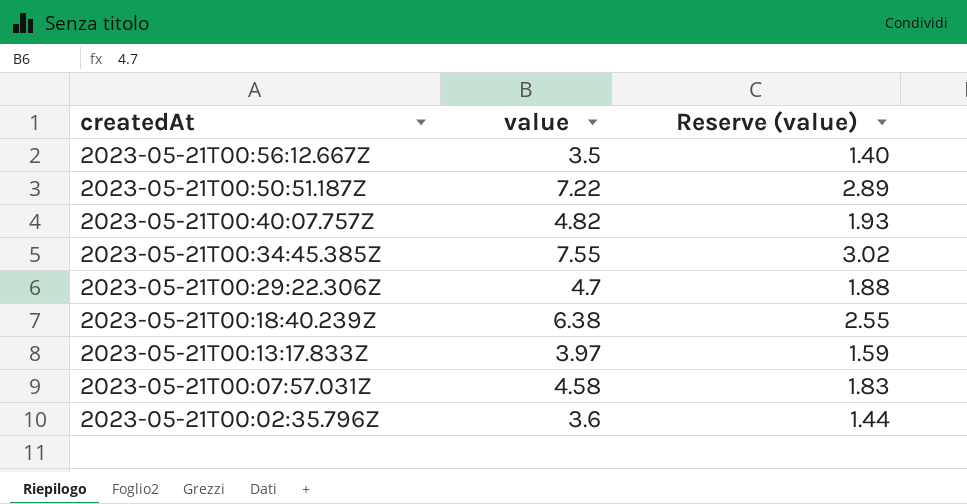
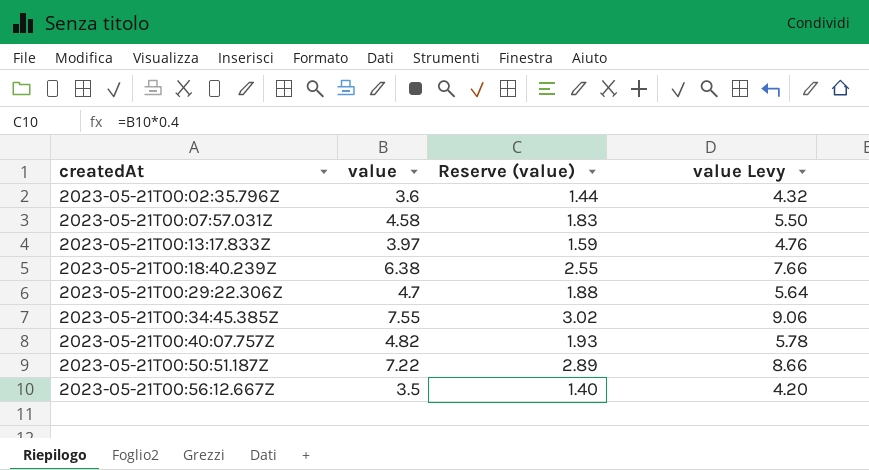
row order: createdAt descending -> createdAt ascending
column value Levy | formula: none -> [value] * 1.2

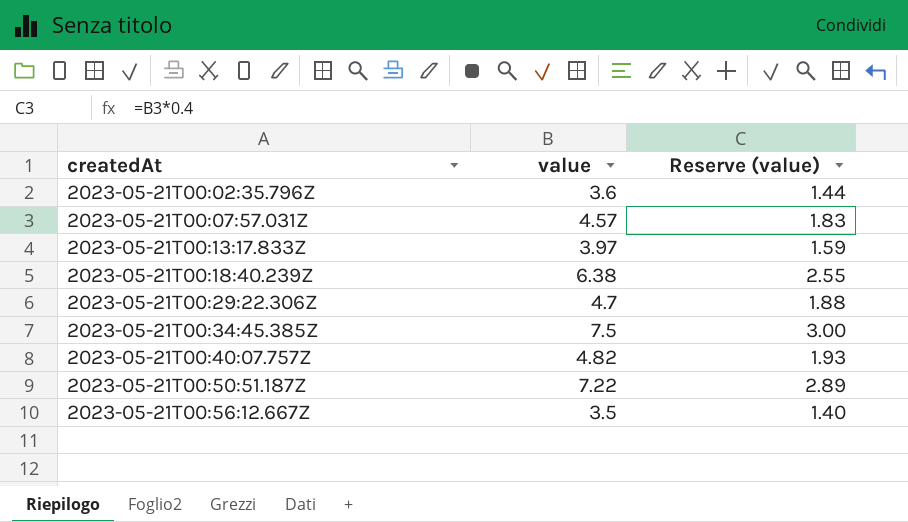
column value Levy | formula: [value] * 1.2 -> none
2023-05-21T00:07:57.031Z | value: 4.58 -> 4.57
2023-05-21T00:34:45.385Z | value: 7.55 -> 7.5
2023-05-21T00:34:45.385Z | Reserve (value): 3.02 -> 3.00

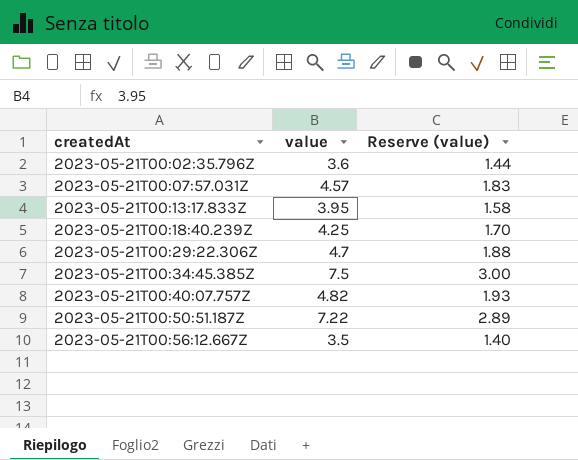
2023-05-21T00:13:17.833Z | value: 3.97 -> 3.95
2023-05-21T00:13:17.833Z | Reserve (value): 1.59 -> 1.58
2023-05-21T00:18:40.239Z | value: 6.38 -> 4.25
2023-05-21T00:18:40.239Z | Reserve (value): 2.55 -> 1.70

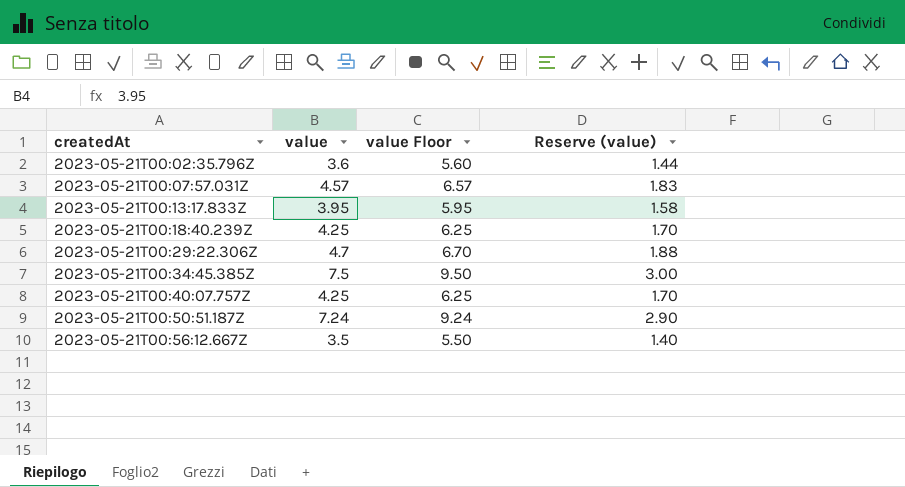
column value Floor | formula: none -> [value] + 2
2023-05-21T00:40:07.757Z | value: 4.82 -> 4.25
2023-05-21T00:40:07.757Z | Reserve (value): 1.93 -> 1.70
2023-05-21T00:50:51.187Z | value: 7.22 -> 7.24
2023-05-21T00:50:51.187Z | Reserve (value): 2.89 -> 2.90

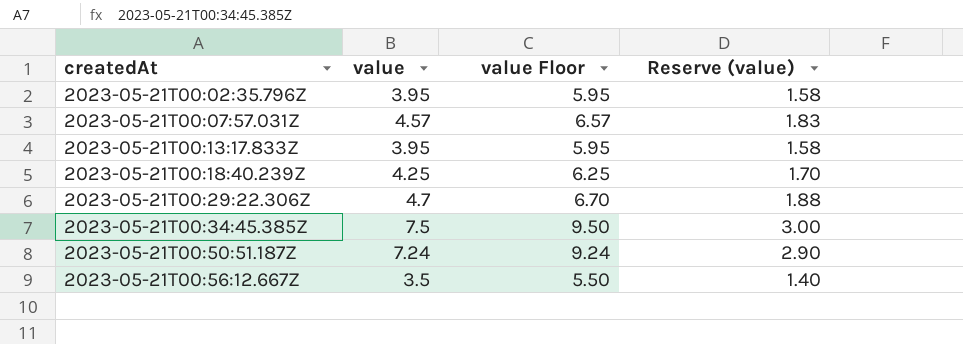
row 2023-05-21T00:40:07.757Z: 4.25 | 6.25 | 1.70 -> none
2023-05-21T00:02:35.796Z | value: 3.6 -> 3.95
2023-05-21T00:02:35.796Z | value Floor: 5.60 -> 5.95
2023-05-21T00:02:35.796Z | Reserve (value): 1.44 -> 1.58

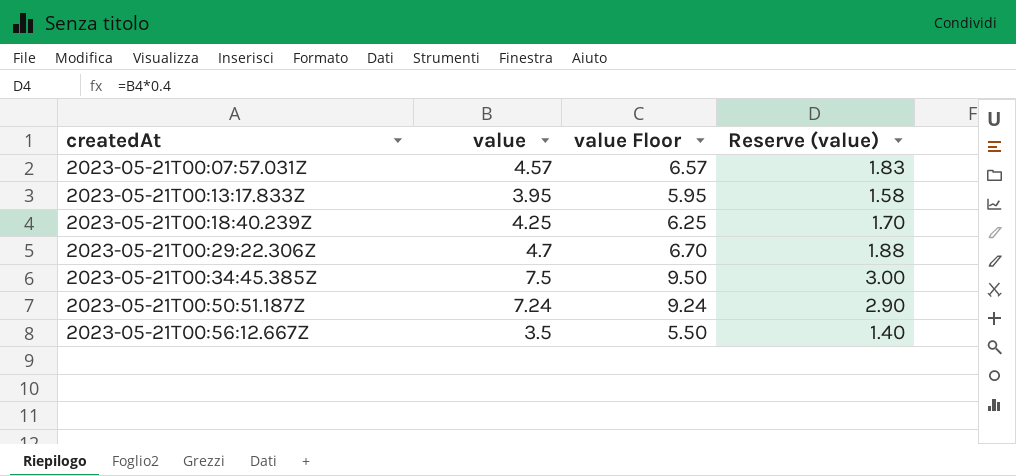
row 2023-05-21T00:02:35.796Z: 3.95 | 5.95 | 1.58 -> none

